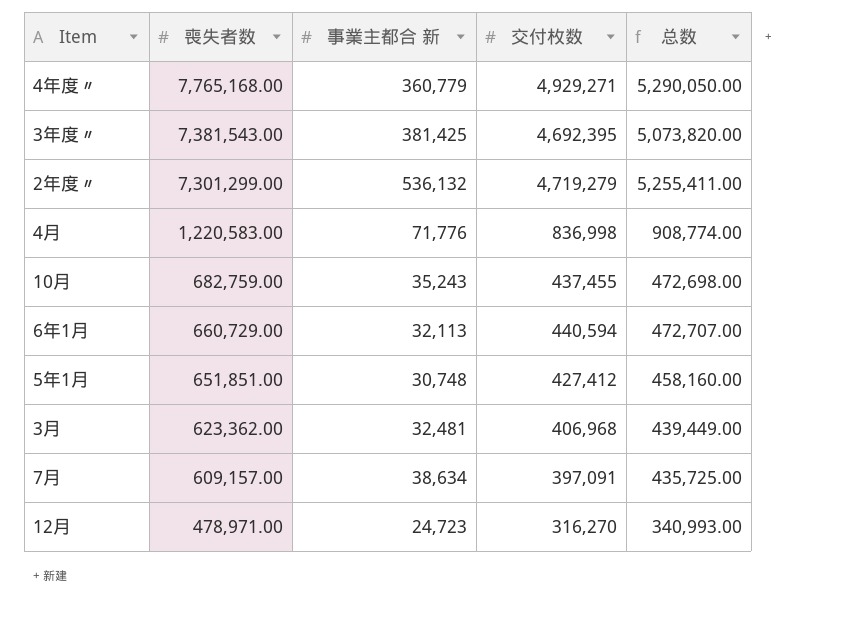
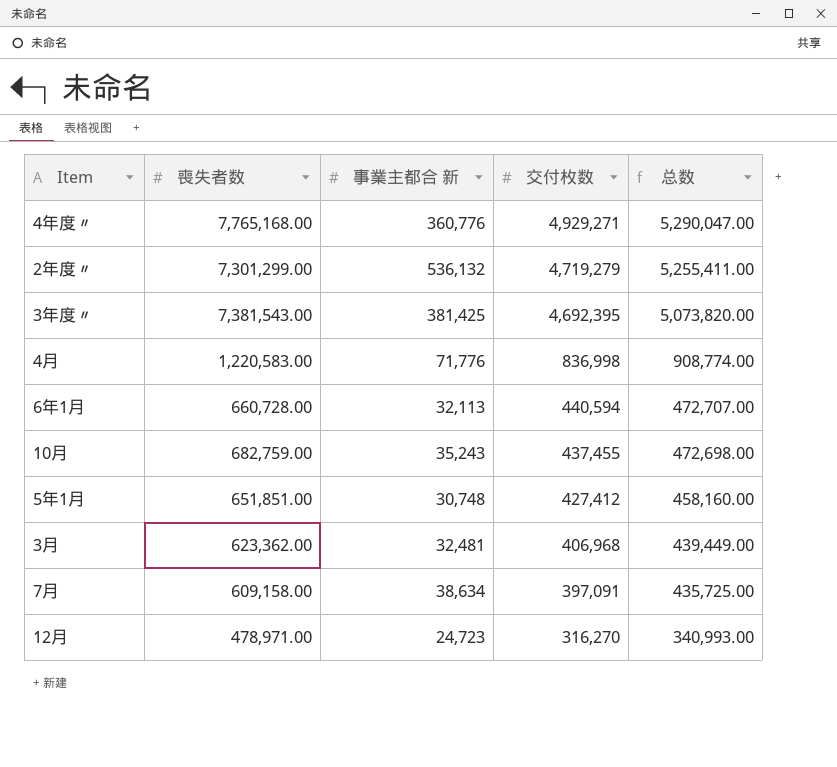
row order: 喪失者数 descending -> 交付枚数 descending
4年度〃 | 事業主都合 新: 360,779 -> 360,776
4年度〃 | 总数: 5,290,050.00 -> 5,290,047.00
6年1月 | 喪失者数: 660,729.00 -> 660,728.00
7月 | 喪失者数: 609,157.00 -> 609,158.00

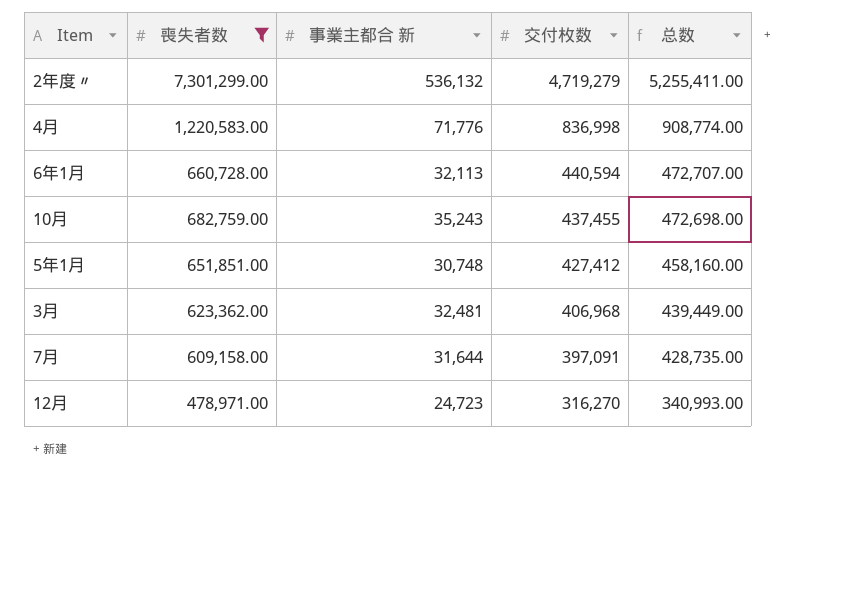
filter: none -> 喪失者数 <= 7,301,299.00
7月 | 事業主都合 新: 38,634 -> 31,644
7月 | 总数: 435,725.00 -> 428,735.00

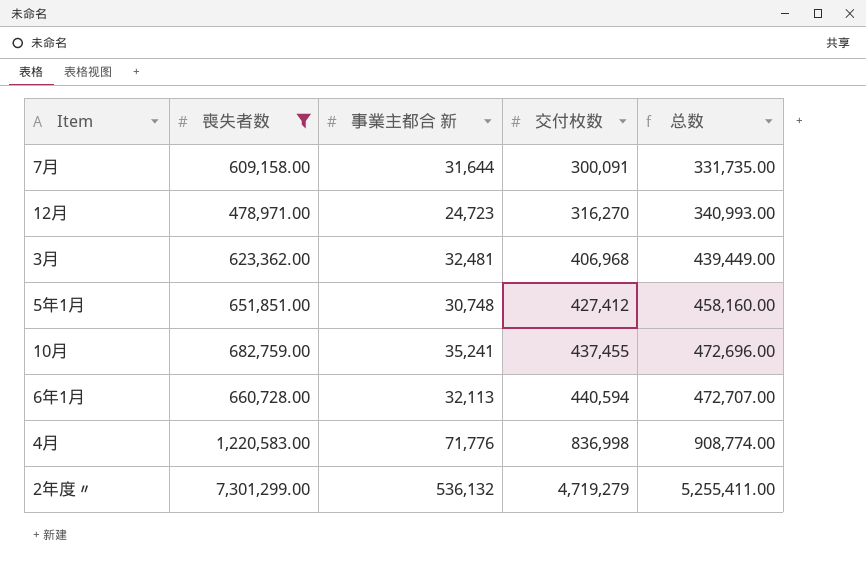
row order: 交付枚数 descending -> 交付枚数 ascending
7月 | 交付枚数: 397,091 -> 300,091
7月 | 总数: 428,735.00 -> 331,735.00
10月 | 事業主都合 新: 35,243 -> 35,241
10月 | 总数: 472,698.00 -> 472,696.00

